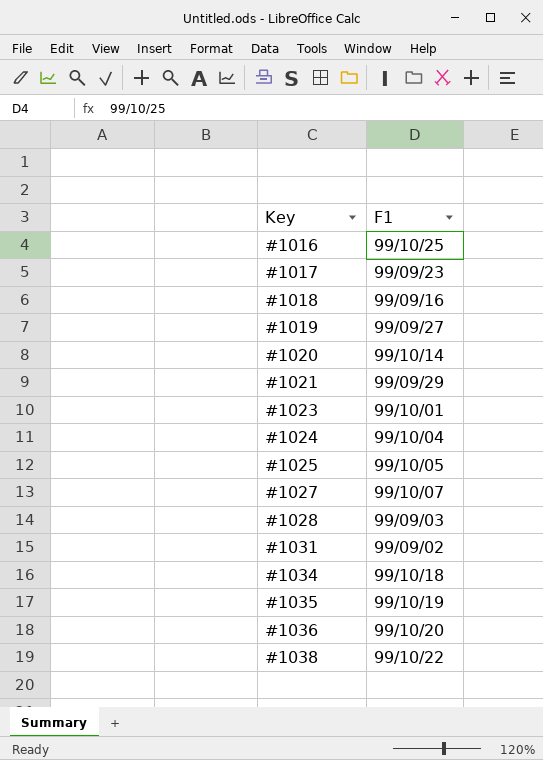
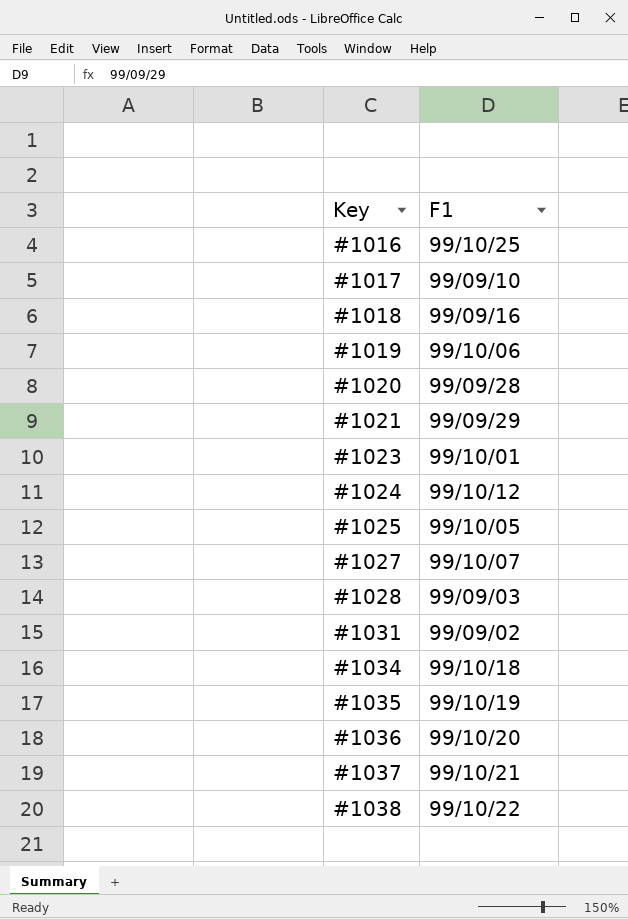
#1017 | F1: 99/09/23 -> 99/09/10
#1019 | F1: 99/09/27 -> 99/10/06
#1020 | F1: 99/10/14 -> 99/09/28
#1024 | F1: 99/10/04 -> 99/10/12
row #1037: none -> 99/10/21

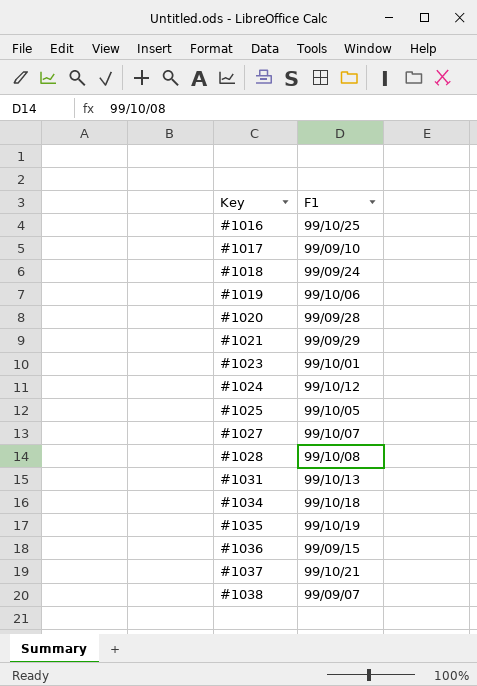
#1018 | F1: 99/09/16 -> 99/09/24
#1028 | F1: 99/09/03 -> 99/10/08
#1031 | F1: 99/09/02 -> 99/10/13
#1036 | F1: 99/10/20 -> 99/09/15
#1038 | F1: 99/10/22 -> 99/09/07

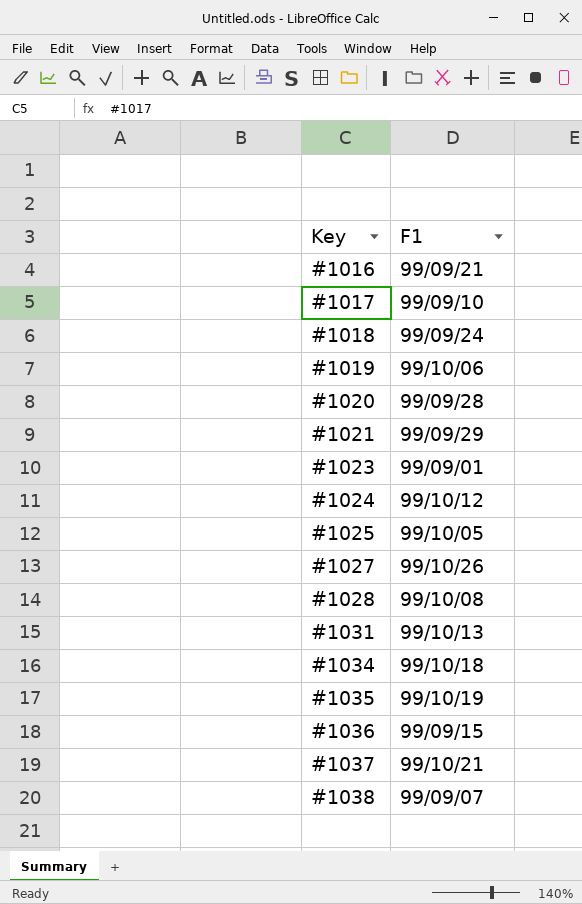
#1016 | F1: 99/10/25 -> 99/09/21
#1023 | F1: 99/10/01 -> 99/09/01
#1027 | F1: 99/10/07 -> 99/10/26

